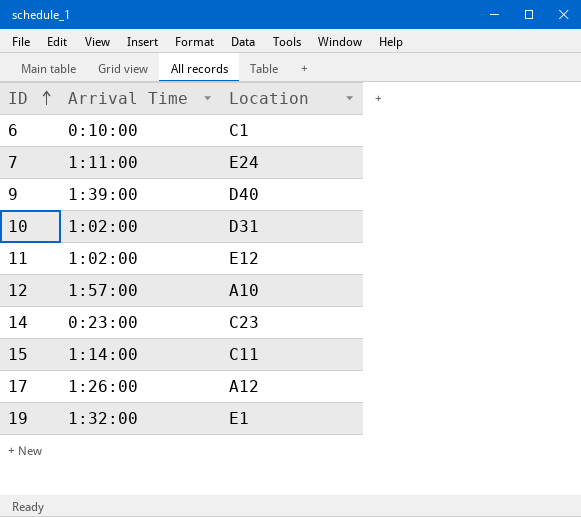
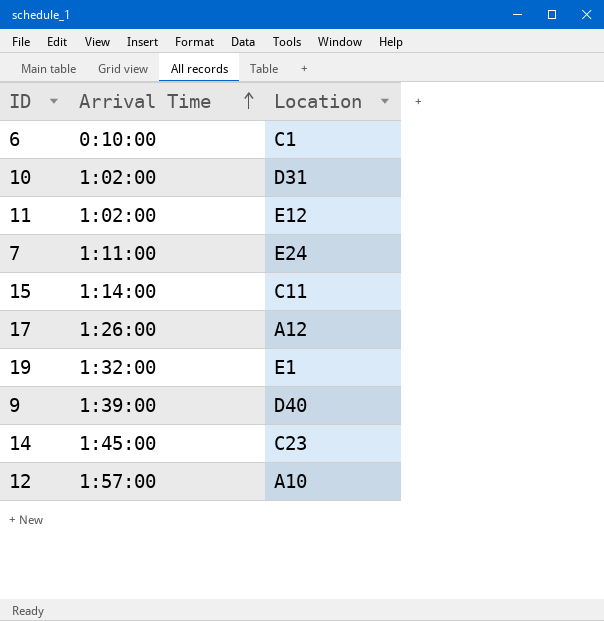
row order: ID ascending -> Arrival Time ascending
14 | Arrival Time: 0:23:00 -> 1:45:00

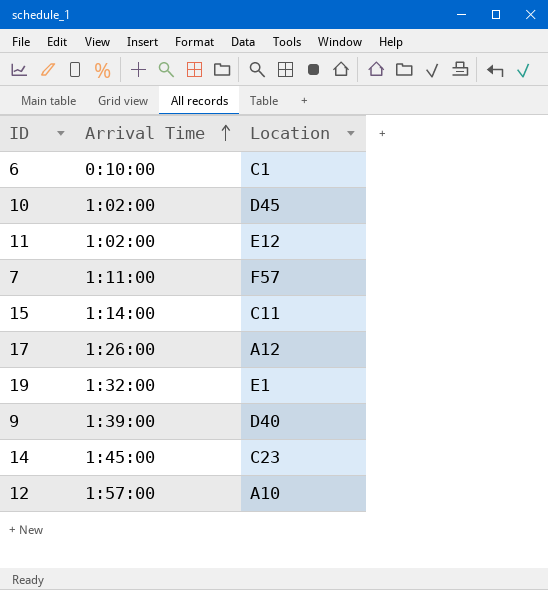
10 | Location: D31 -> D45
7 | Location: E24 -> F57

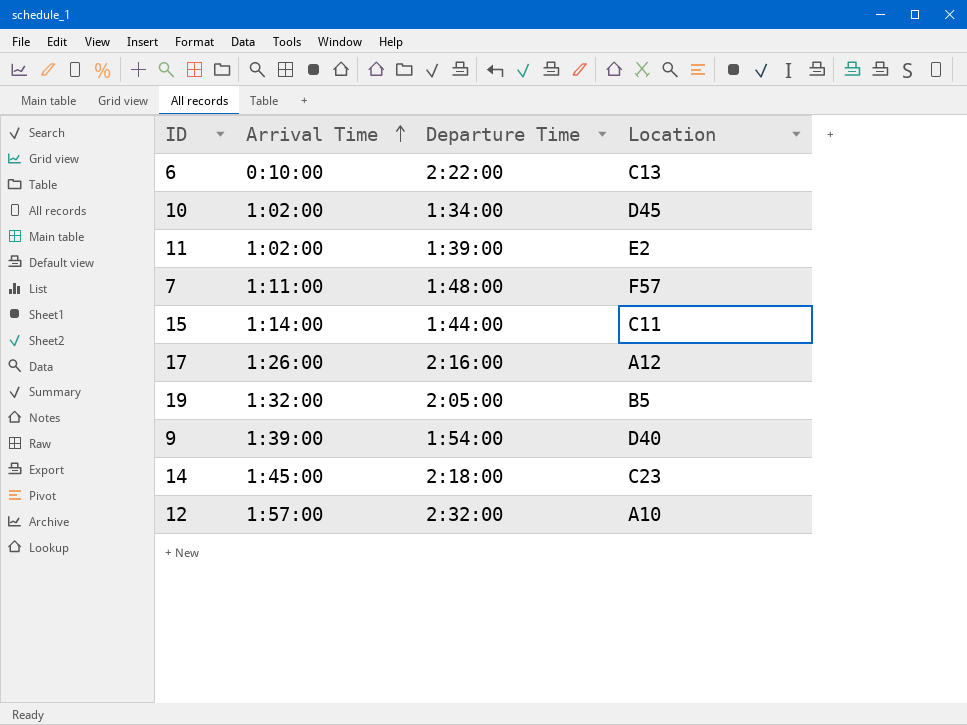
column Departure Time | position: none -> 3
6 | Location: C1 -> C13
11 | Location: E12 -> E2
19 | Location: E1 -> B5

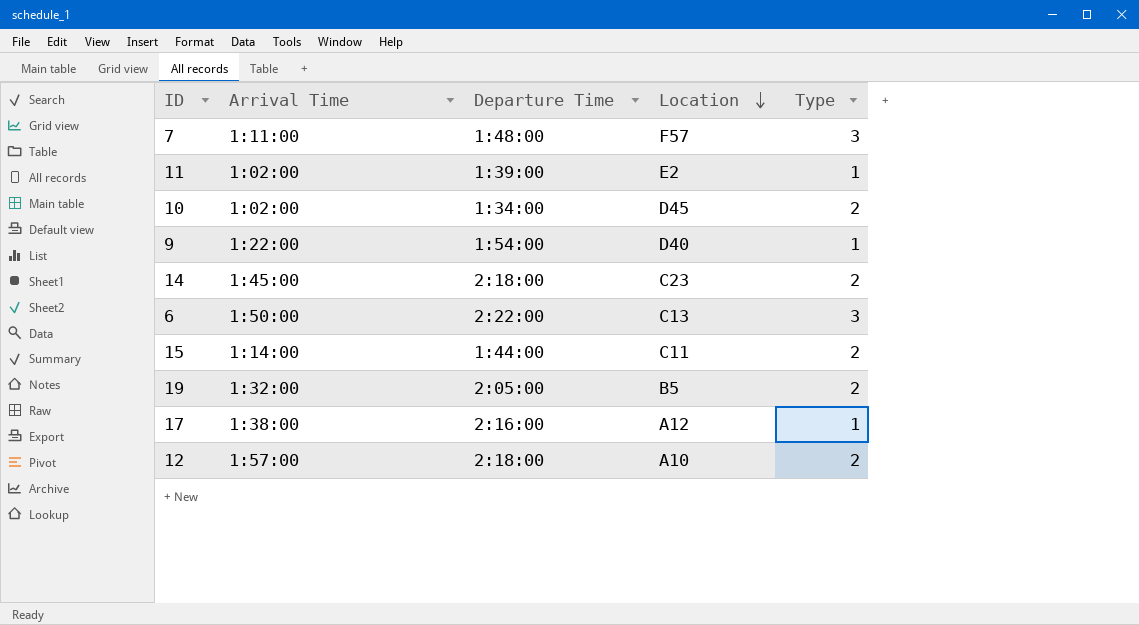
row order: Arrival Time ascending -> Location descending
column Type | position: none -> 5
9 | Arrival Time: 1:39:00 -> 1:22:00
6 | Arrival Time: 0:10:00 -> 1:50:00
17 | Arrival Time: 1:26:00 -> 1:38:00
12 | Departure Time: 2:32:00 -> 2:18:00

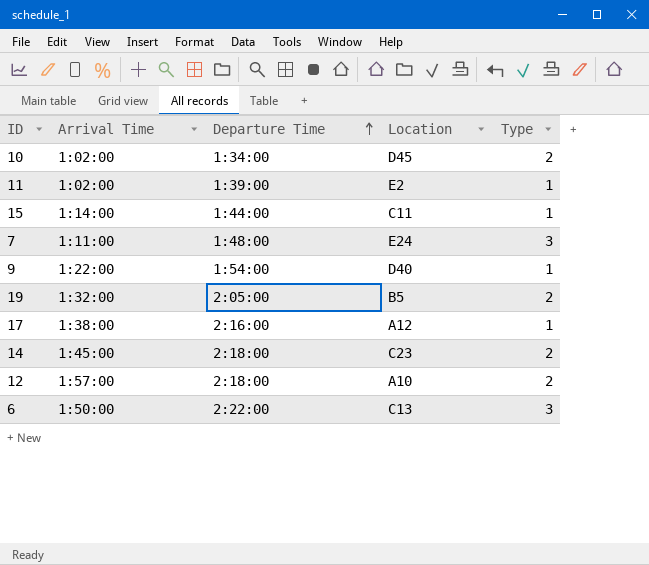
row order: Location descending -> Departure Time ascending
15 | Type: 2 -> 1
7 | Location: F57 -> E24

